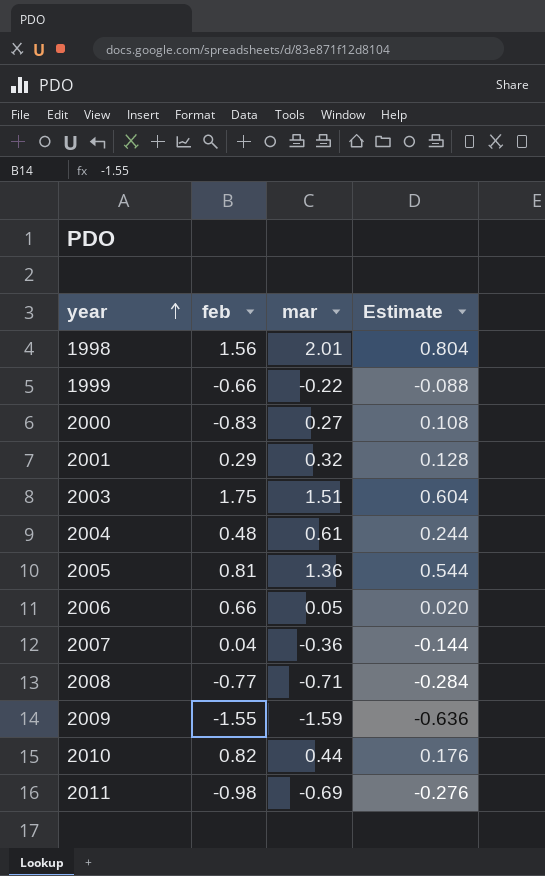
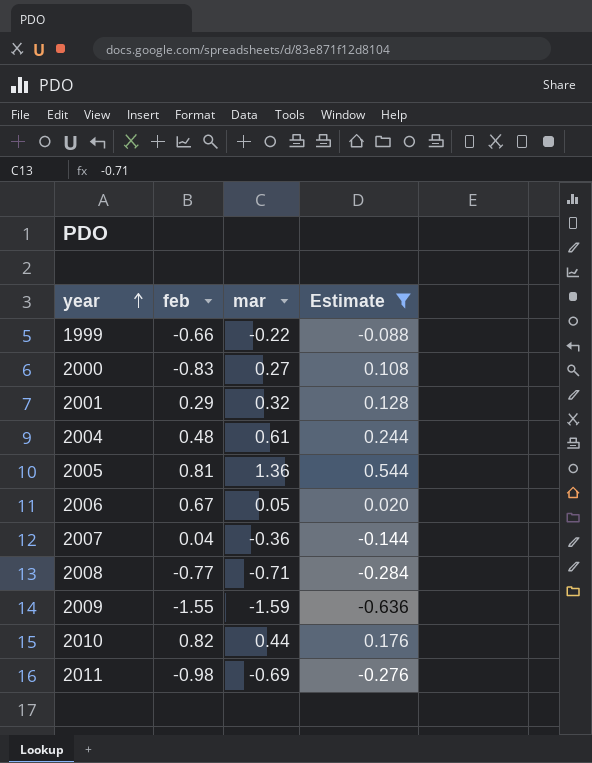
filter: none -> Estimate <= 0.544
2006 | feb: 0.66 -> 0.67

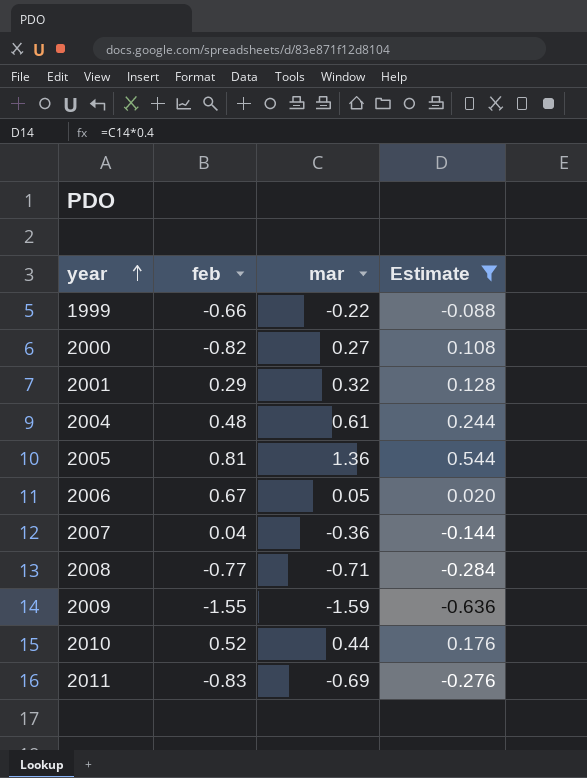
2000 | feb: -0.83 -> -0.82
2010 | feb: 0.82 -> 0.52
2011 | feb: -0.98 -> -0.83

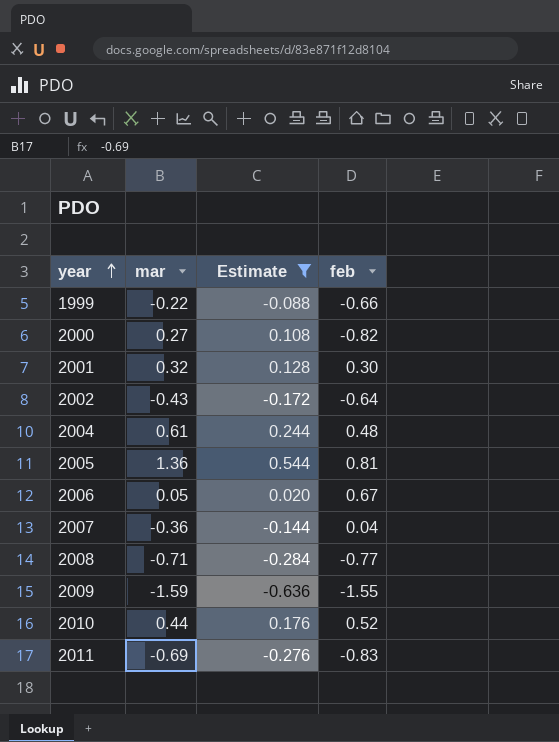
column feb | position: 2 -> 4
2001 | feb: 0.29 -> 0.30
row 2002: none -> -0.43 | -0.172 | -0.64

